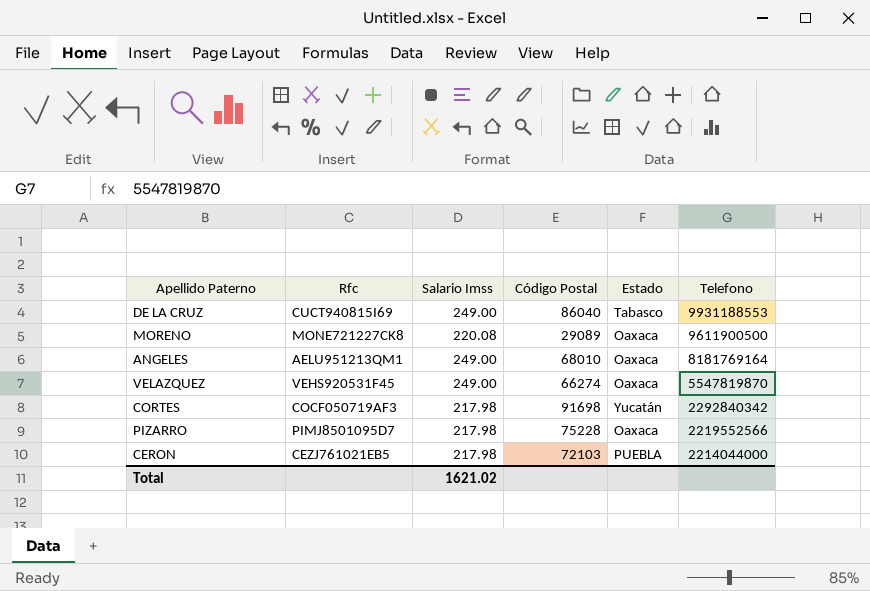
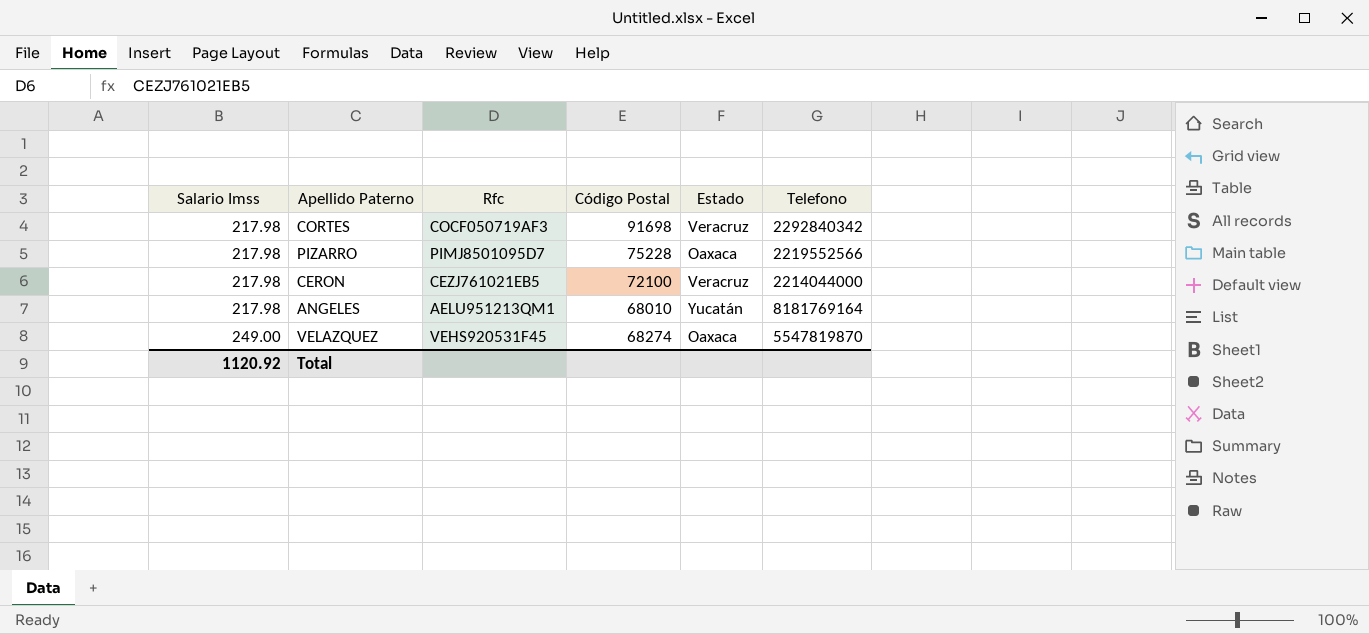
row order: Telefono descending -> Salario Imss ascending
column Salario Imss | position: 3 -> 1
row DE LA CRUZ: CUCT940815I69 | 249.00 | 86040 | Tabasco | 9931188553 -> none
row MORENO: MONE721227CK8 | 220.08 | 29089 | Oaxaca | 9611900500 -> none
CORTES | Estado: Yucatán -> Veracruz
CERON | Código Postal: 72103 -> 72100
CERON | Estado: PUEBLA -> Veracruz
ANGELES | Salario Imss: 249.00 -> 217.98
ANGELES | Estado: Oaxaca -> Yucatán
VELAZQUEZ | Código Postal: 66274 -> 68274
Total | Salario Imss: 1621.02 -> 1120.92

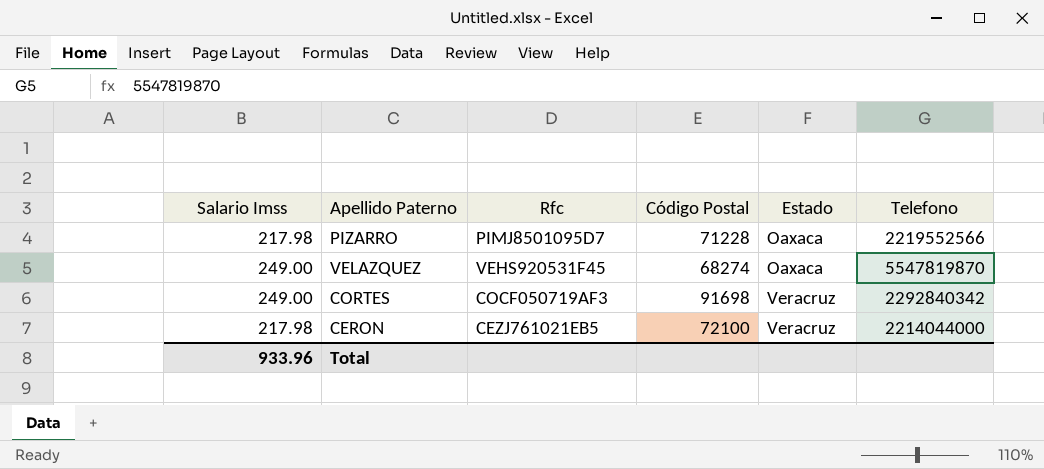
row order: Salario Imss ascending -> Estado ascending
row ANGELES: 217.98 | AELU951213QM1 | 68010 | Yucatán | 8181769164 -> none
PIZARRO | Código Postal: 75228 -> 71228
CORTES | Salario Imss: 217.98 -> 249.00
Total | Salario Imss: 1120.92 -> 933.96

